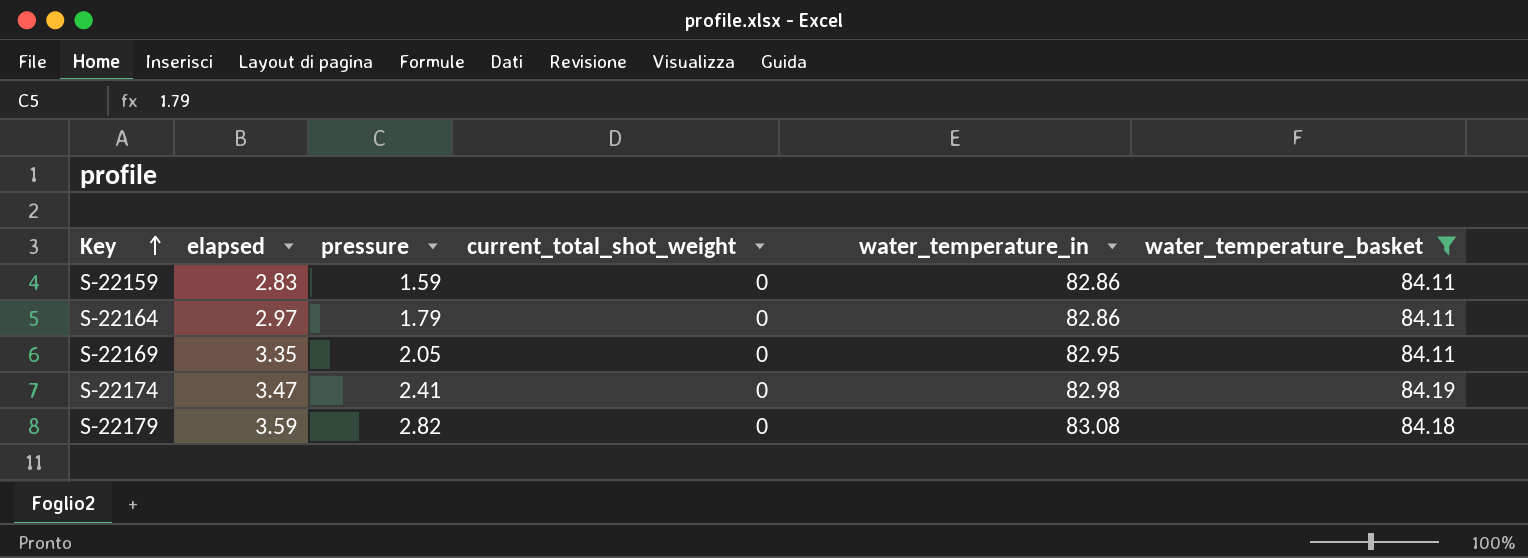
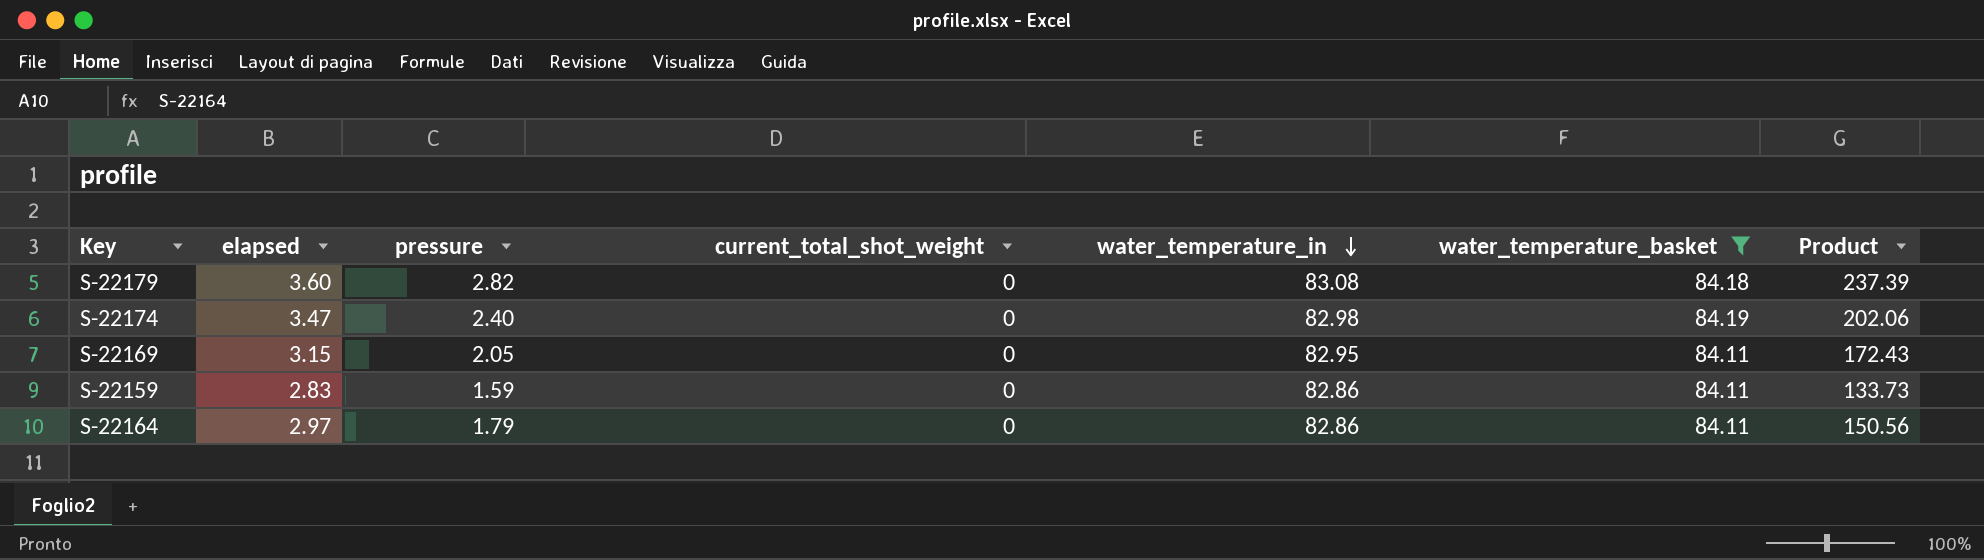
row order: Key ascending -> water_temperature_in descending
column Product | formula: none -> [pressure] * [water_temperature_basket]
S-22179 | elapsed: 3.59 -> 3.60
S-22174 | pressure: 2.41 -> 2.40
S-22169 | elapsed: 3.35 -> 3.15

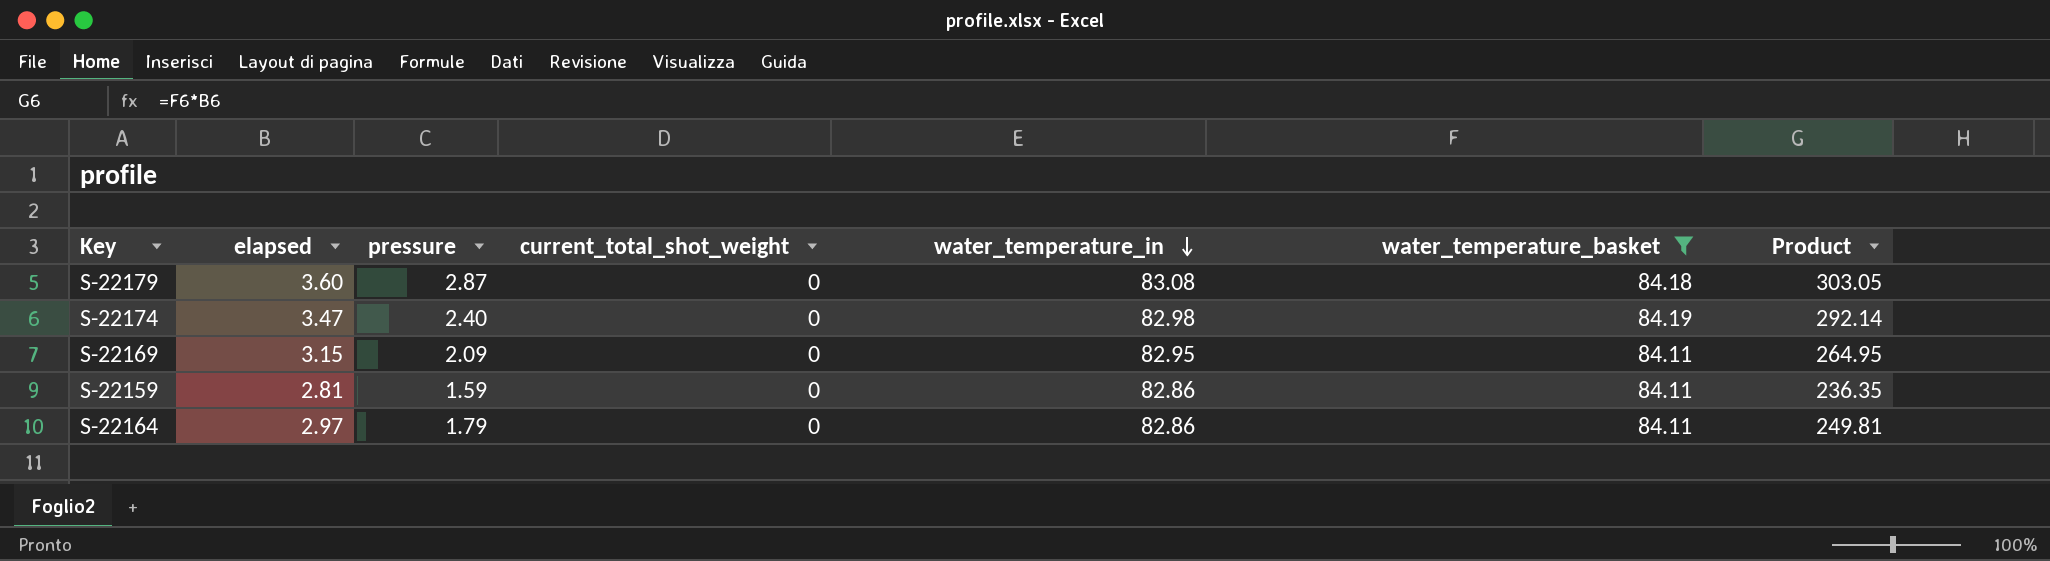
column Product | formula: [pressure] * [water_temperature_basket] -> [elapsed] * [water_temperature_basket]
S-22179 | pressure: 2.82 -> 2.87
S-22169 | pressure: 2.05 -> 2.09
S-22159 | elapsed: 2.83 -> 2.81

